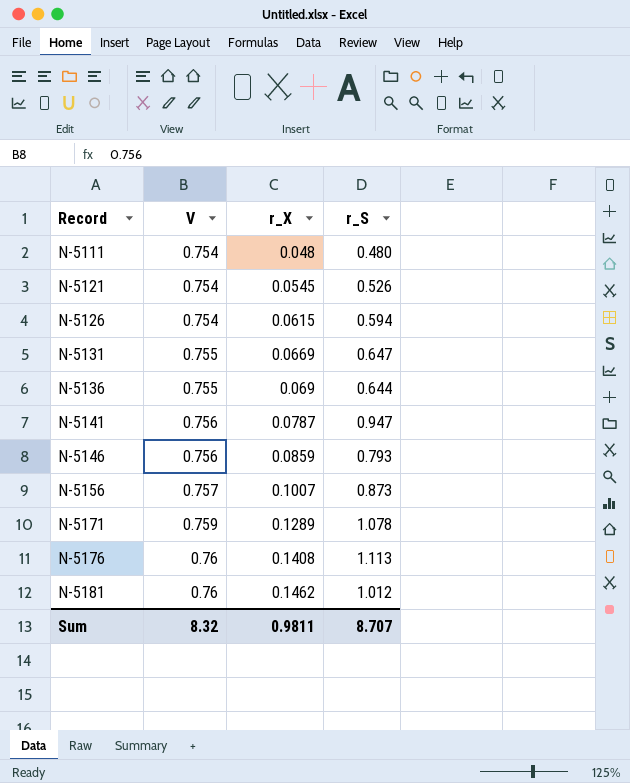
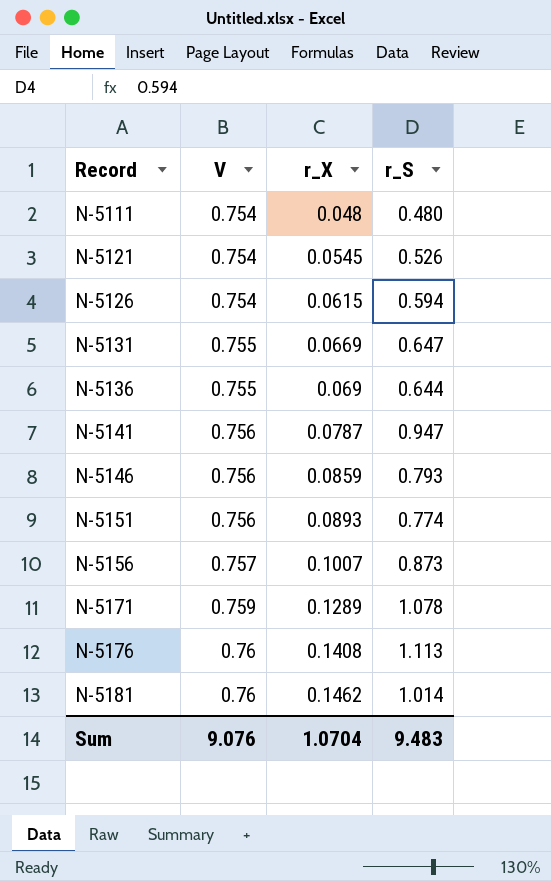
row N-5151: none -> 0.756 | 0.0893 | 0.774
N-5181 | r_S: 1.012 -> 1.014
Sum | V: 8.32 -> 9.076
Sum | r_X: 0.9811 -> 1.0704
Sum | r_S: 8.707 -> 9.483

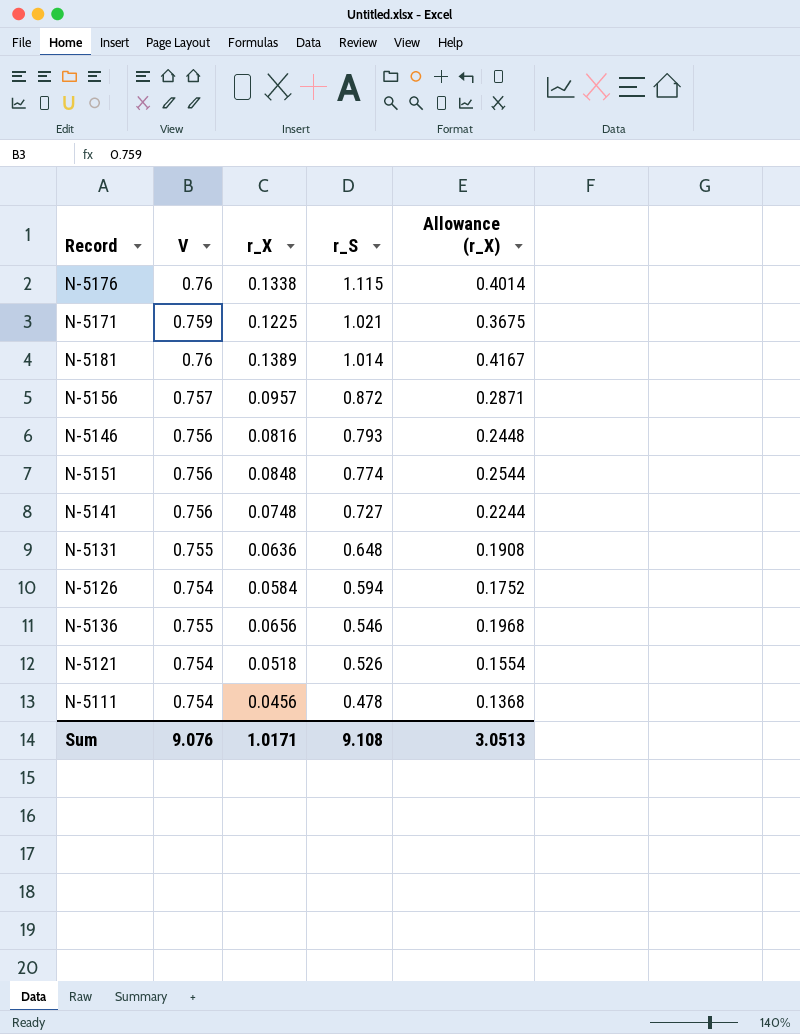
row order: Record ascending -> r_S descending
column Allowance (r_X) | formula: none -> [r_X] * 3
N-5176 | r_X: 0.1408 -> 0.1338
N-5176 | r_S: 1.113 -> 1.115
N-5171 | r_X: 0.1289 -> 0.1225
N-5171 | r_S: 1.078 -> 1.021
N-5181 | r_X: 0.1462 -> 0.1389
N-5156 | r_X: 0.1007 -> 0.0957
N-5156 | r_S: 0.873 -> 0.872
N-5146 | r_X: 0.0859 -> 0.0816
N-5151 | r_X: 0.0893 -> 0.0848
N-5141 | r_X: 0.0787 -> 0.0748
N-5141 | r_S: 0.947 -> 0.727
N-5131 | r_X: 0.0669 -> 0.0636
N-5131 | r_S: 0.647 -> 0.648
N-5126 | r_X: 0.0615 -> 0.0584
N-5136 | r_X: 0.069 -> 0.0656
N-5136 | r_S: 0.644 -> 0.546
N-5121 | r_X: 0.0545 -> 0.0518
N-5111 | r_X: 0.048 -> 0.0456
N-5111 | r_S: 0.480 -> 0.478
Sum | r_X: 1.0704 -> 1.0171
Sum | r_S: 9.483 -> 9.108

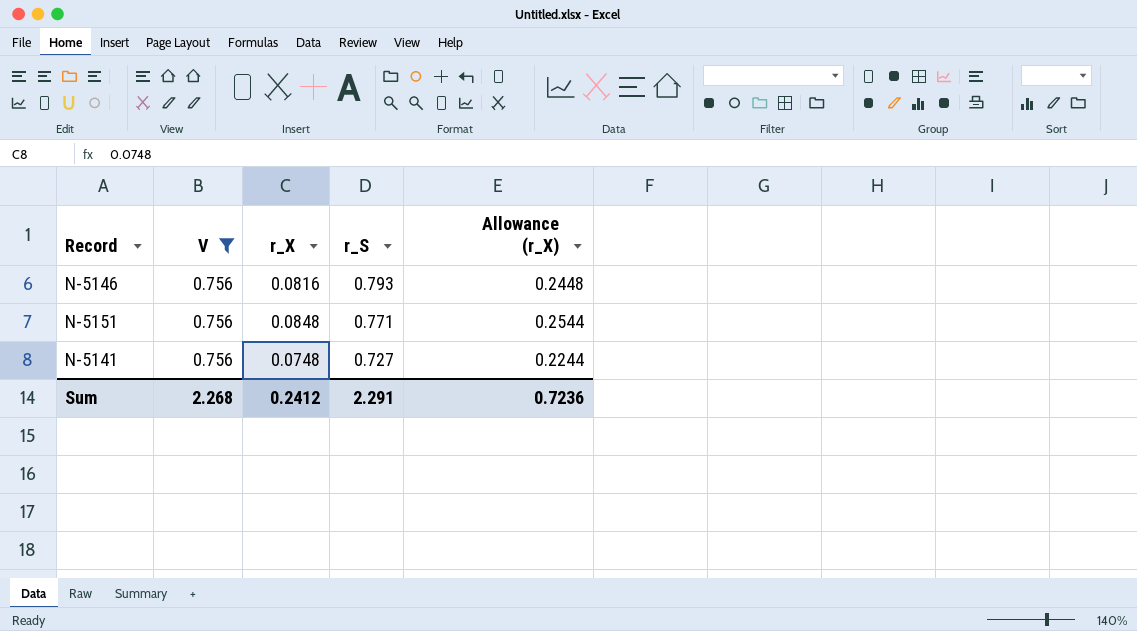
filter: none -> V = 0.756
N-5151 | r_S: 0.774 -> 0.771
Sum | V: 9.076 -> 2.268
Sum | r_X: 1.0171 -> 0.2412
Sum | r_S: 9.108 -> 2.291
Sum | Allowance (r_X): 3.0513 -> 0.7236

